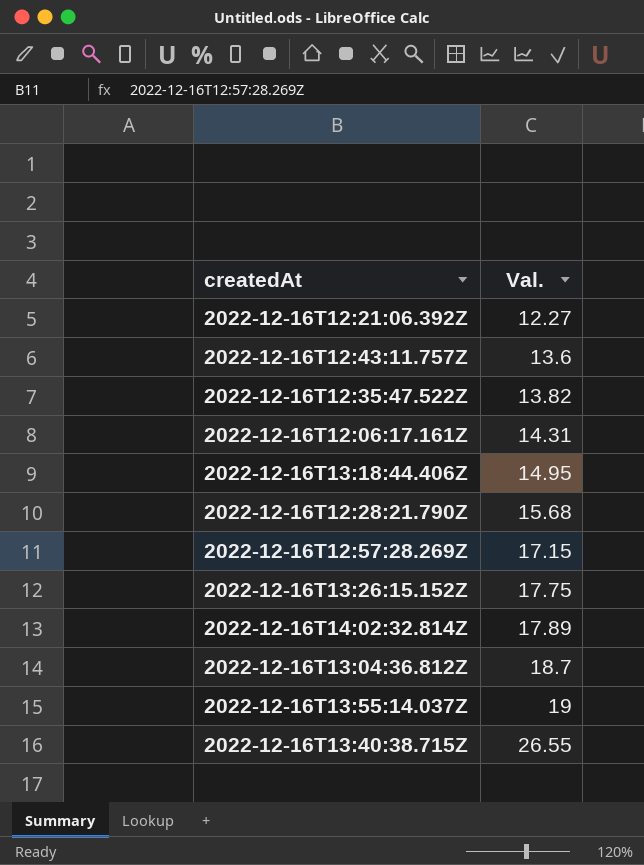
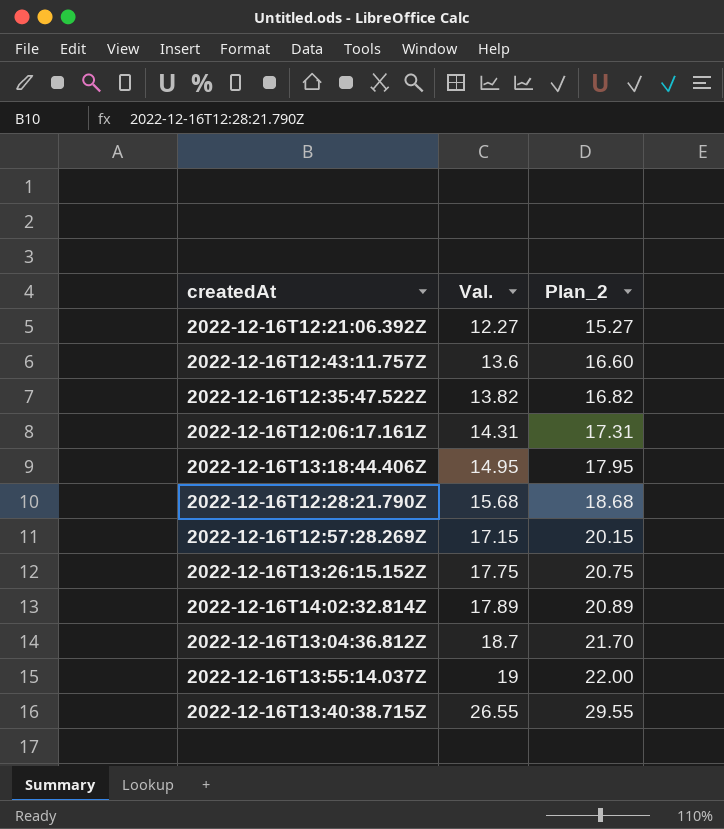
column Plan_2 | formula: none -> [Val.] + 3

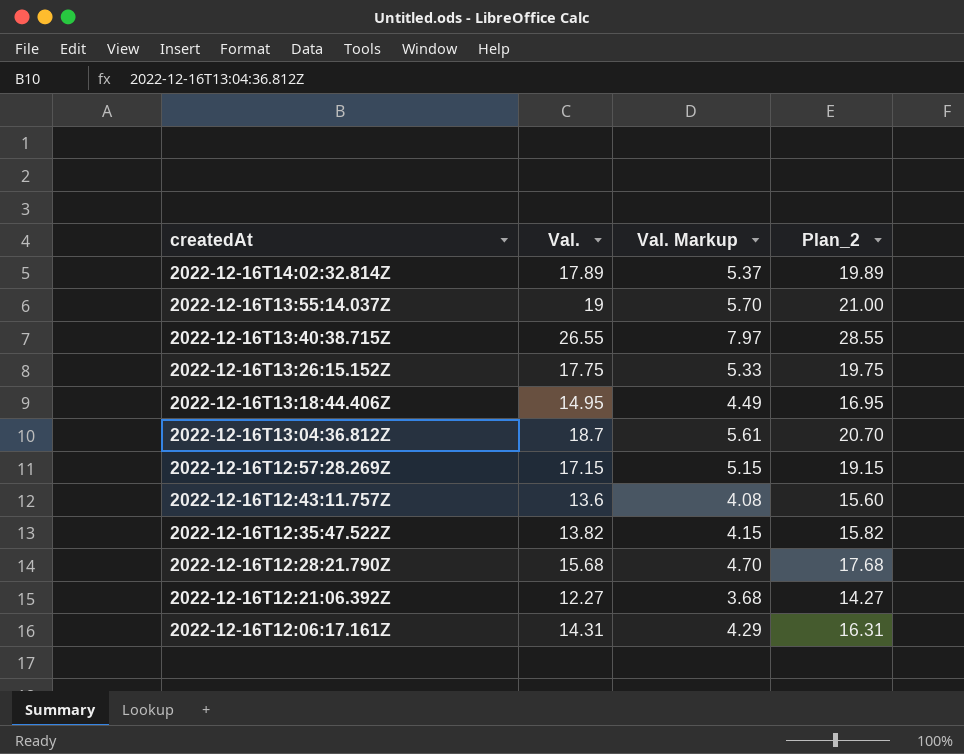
row order: Val. ascending -> createdAt descending
column Val. Markup | formula: none -> [Val.] * 0.3
column Plan_2 | formula: [Val.] + 3 -> [Val.] + 2

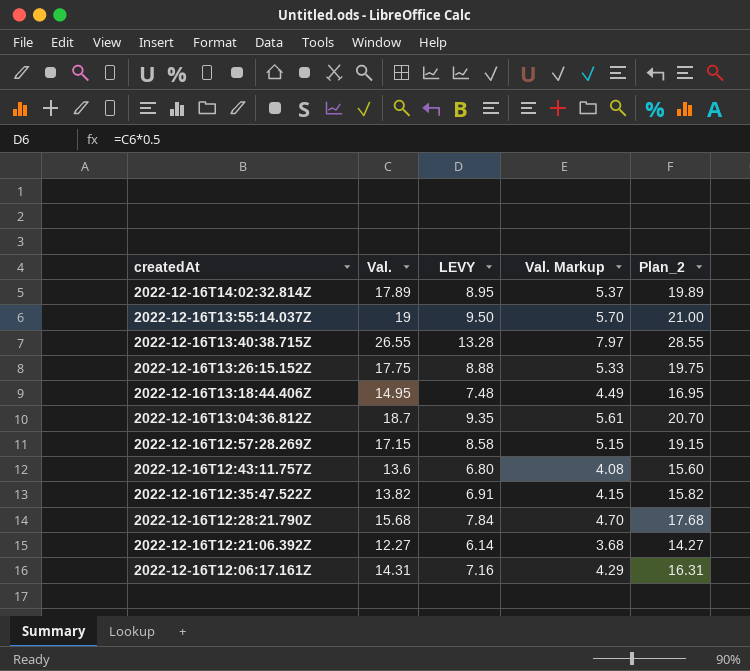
column LEVY | formula: none -> [Val.] * 0.5

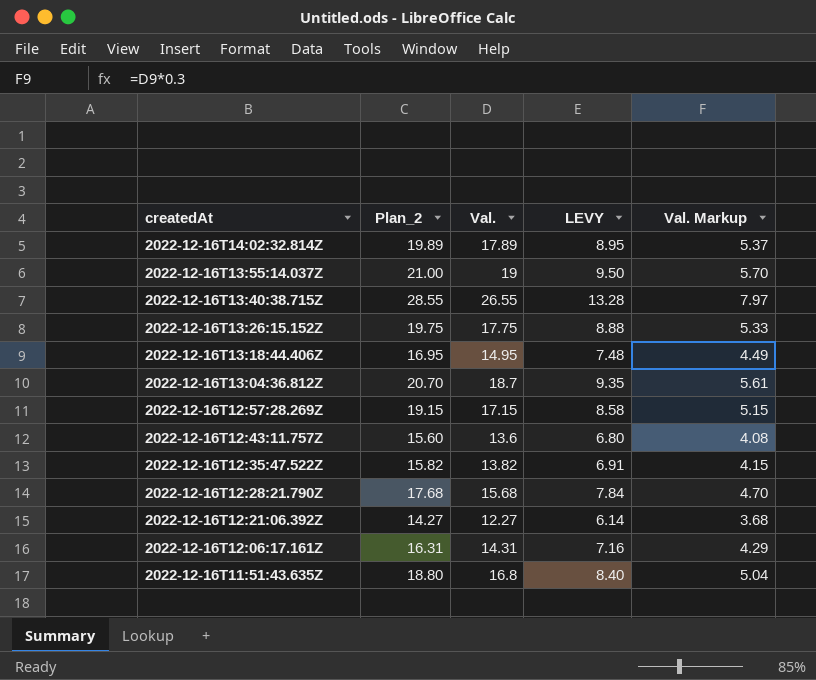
column Plan_2 | position: 5 -> 2
row 2022-12-16T11:51:43.635Z: none -> 18.80 | 16.8 | 8.40 | 5.04

